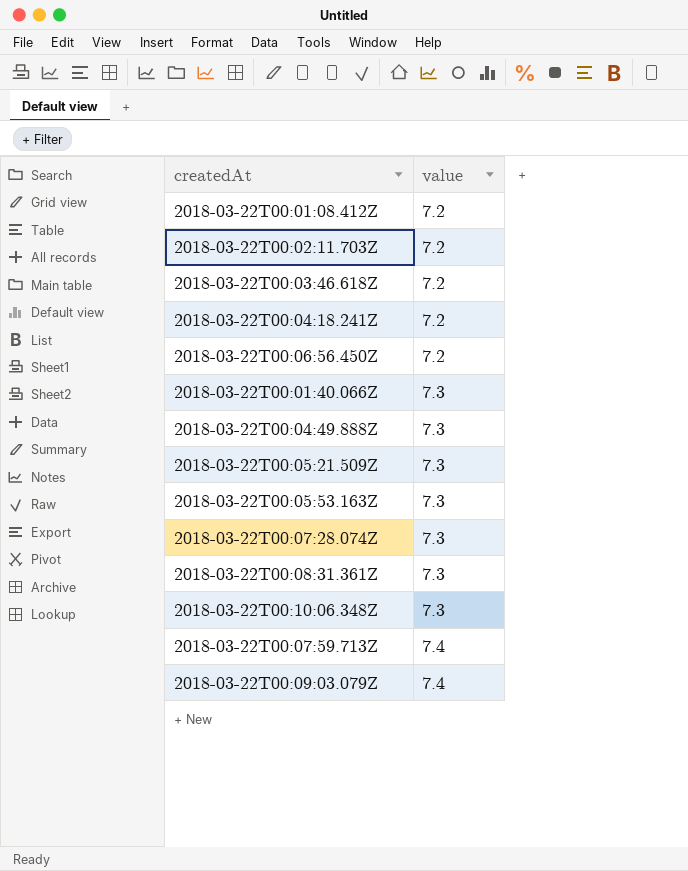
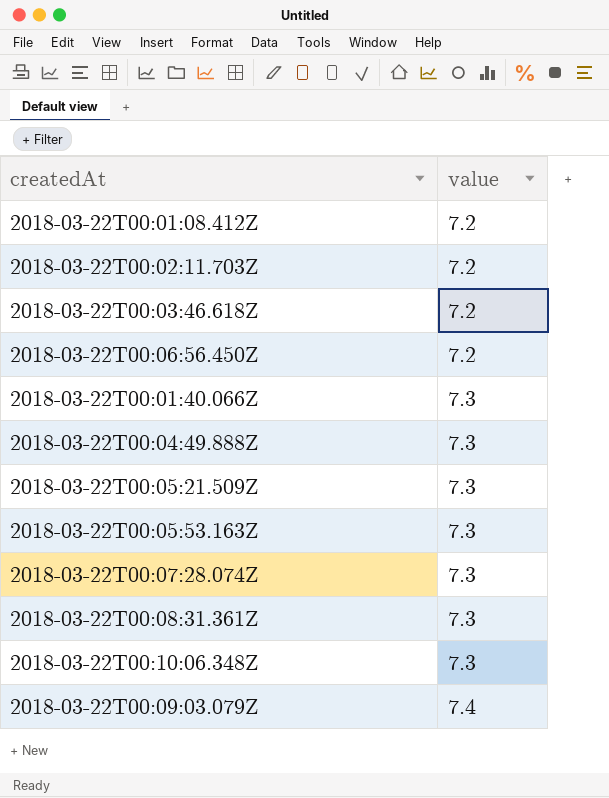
row 2018-03-22T00:04:18.241Z: 7.2 -> none
row 2018-03-22T00:07:59.713Z: 7.4 -> none

